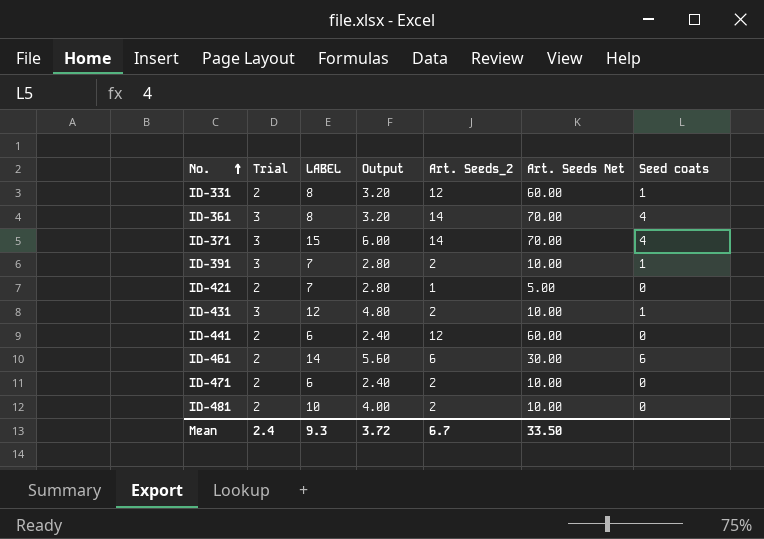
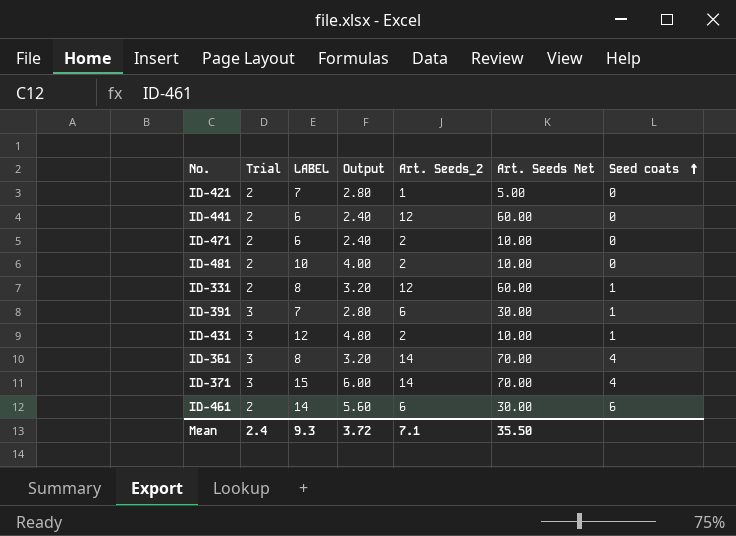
row order: No. ascending -> Seed coats ascending
ID-391 | Art. Seeds_2: 2 -> 6
ID-391 | Art. Seeds Net: 10.00 -> 30.00
Mean | Art. Seeds_2: 6.7 -> 7.1
Mean | Art. Seeds Net: 33.50 -> 35.50

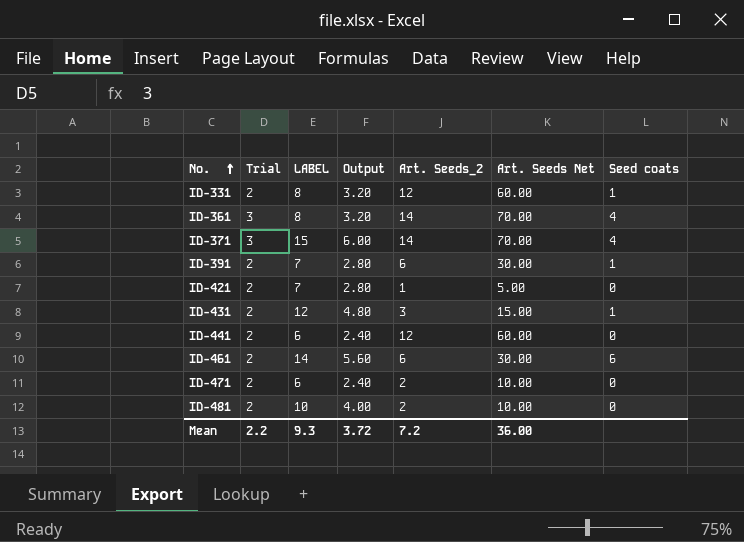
row order: Seed coats ascending -> No. ascending
ID-391 | Trial: 3 -> 2
ID-431 | Trial: 3 -> 2
ID-431 | Art. Seeds_2: 2 -> 3
ID-431 | Art. Seeds Net: 10.00 -> 15.00
Mean | Trial: 2.4 -> 2.2
Mean | Art. Seeds_2: 7.1 -> 7.2
Mean | Art. Seeds Net: 35.50 -> 36.00

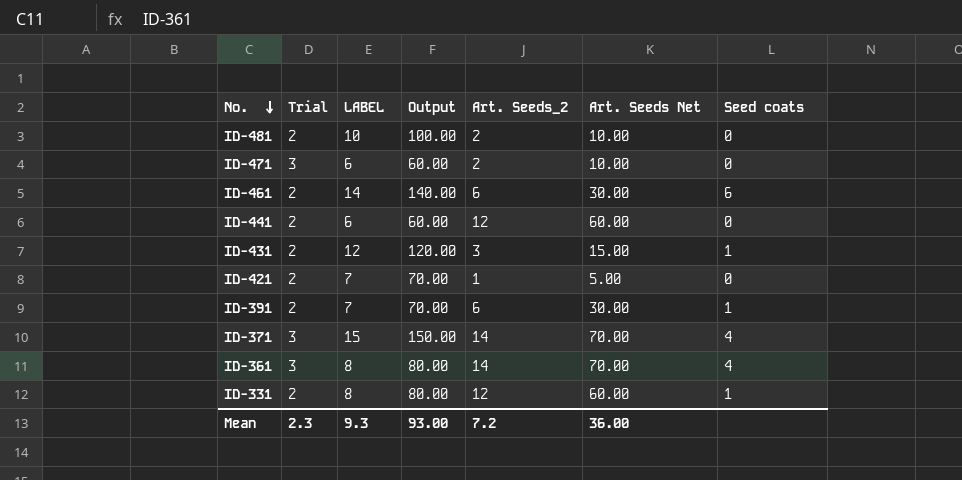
row order: No. ascending -> No. descending
column Output | formula: [LABEL] * 0.4 -> [LABEL] * 10
ID-471 | Trial: 2 -> 3
Mean | Trial: 2.2 -> 2.3
Mean | Output: 3.72 -> 93.00

